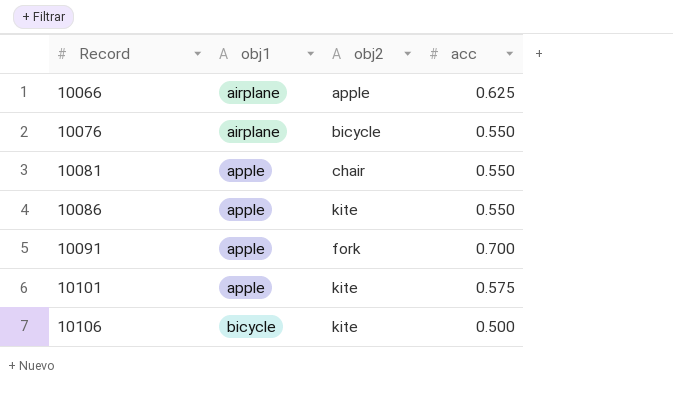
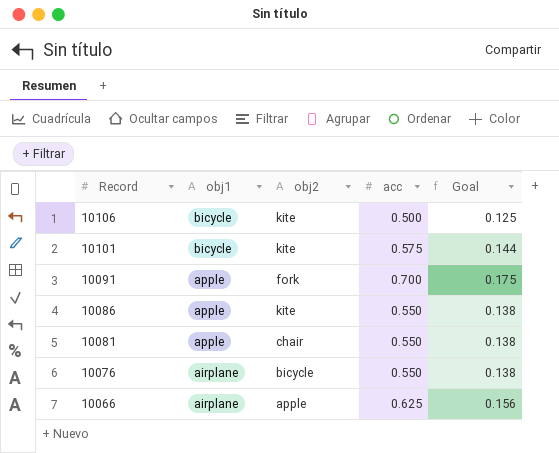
row order: Record ascending -> Record descending
column Goal | formula: none -> [acc] * 0.25
10101 | obj1: apple -> bicycle

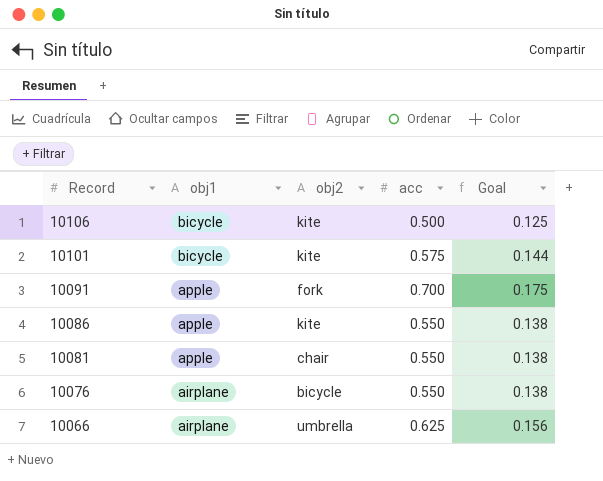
10066 | obj2: apple -> umbrella

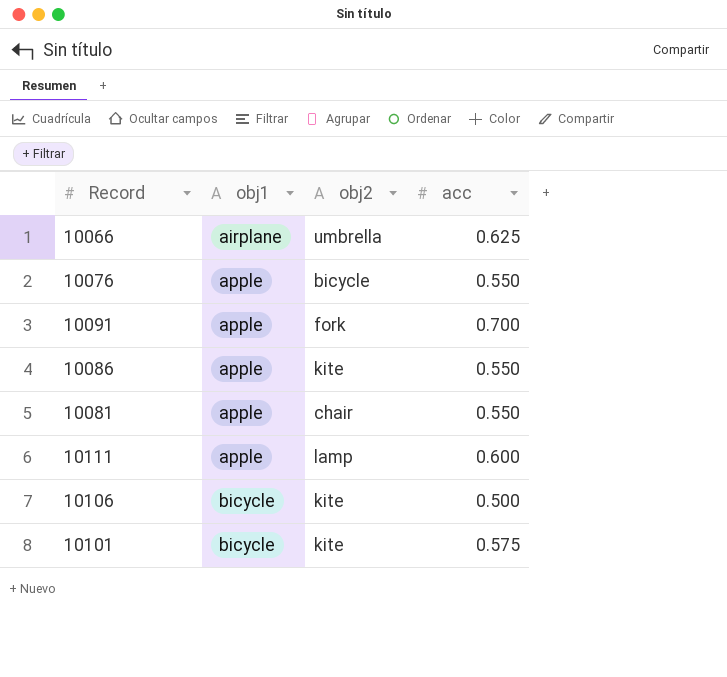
row order: Record descending -> obj1 ascending
column Goal | formula: [acc] * 0.25 -> none
10076 | obj1: airplane -> apple
row 10111: none -> apple | lamp | 0.600

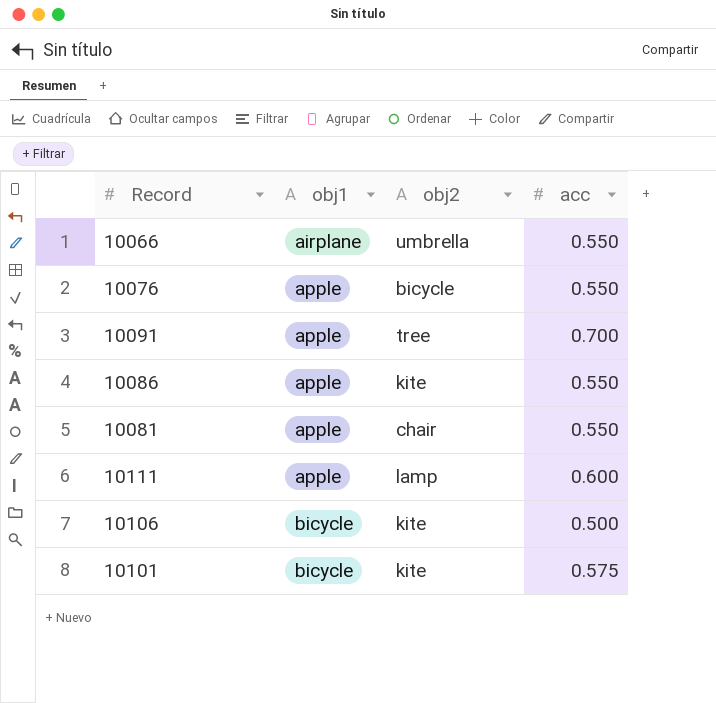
10066 | acc: 0.625 -> 0.550
10091 | obj2: fork -> tree

